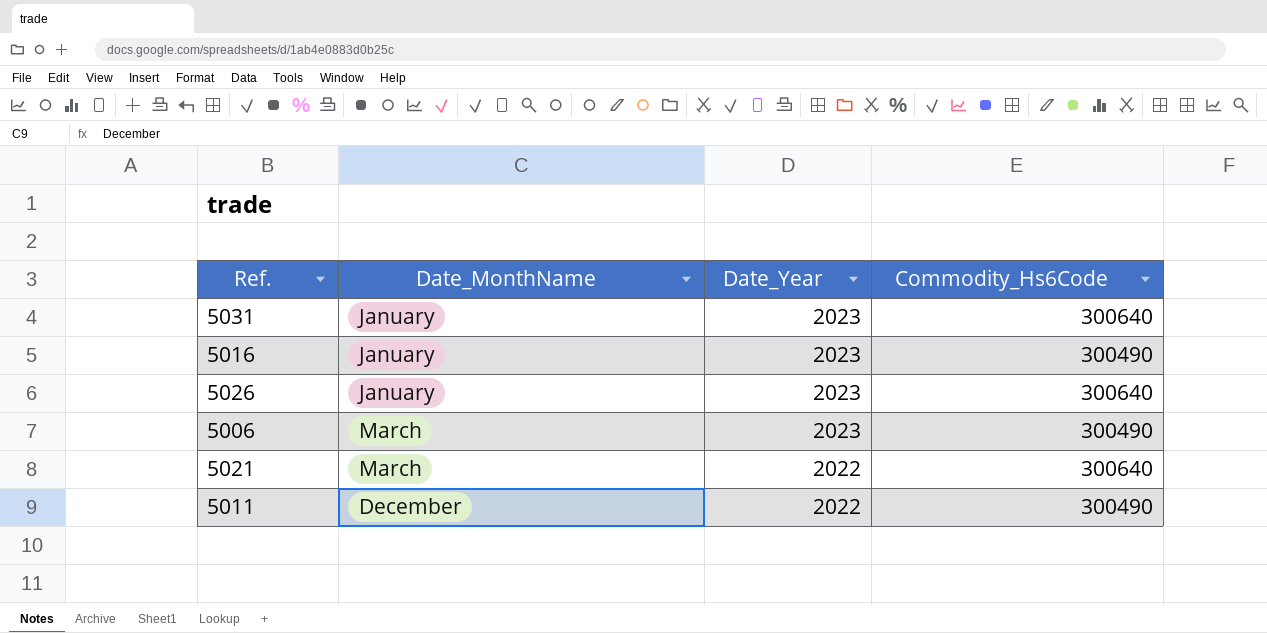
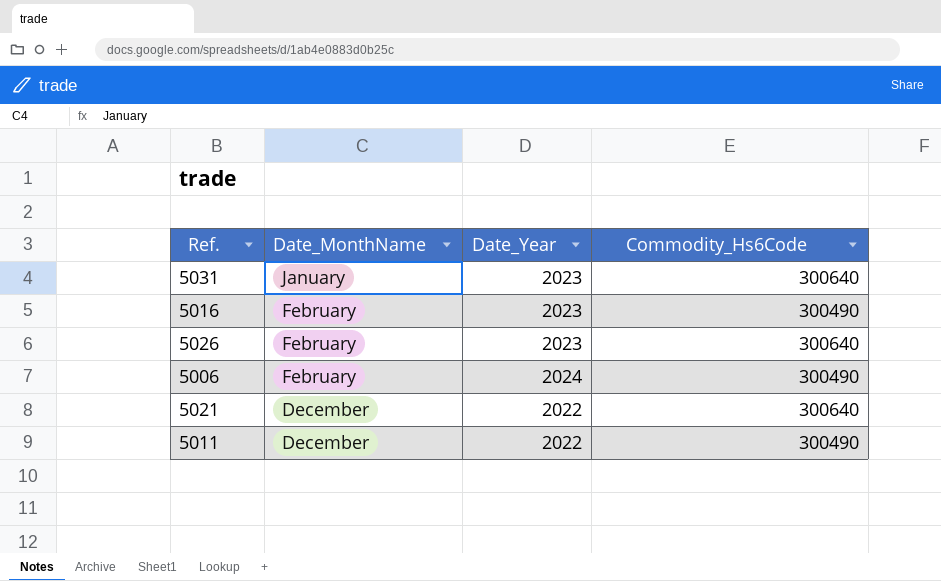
5016 | Date_MonthName: January -> February
5026 | Date_MonthName: January -> February
5006 | Date_MonthName: March -> February
5006 | Date_Year: 2023 -> 2024
5021 | Date_MonthName: March -> December

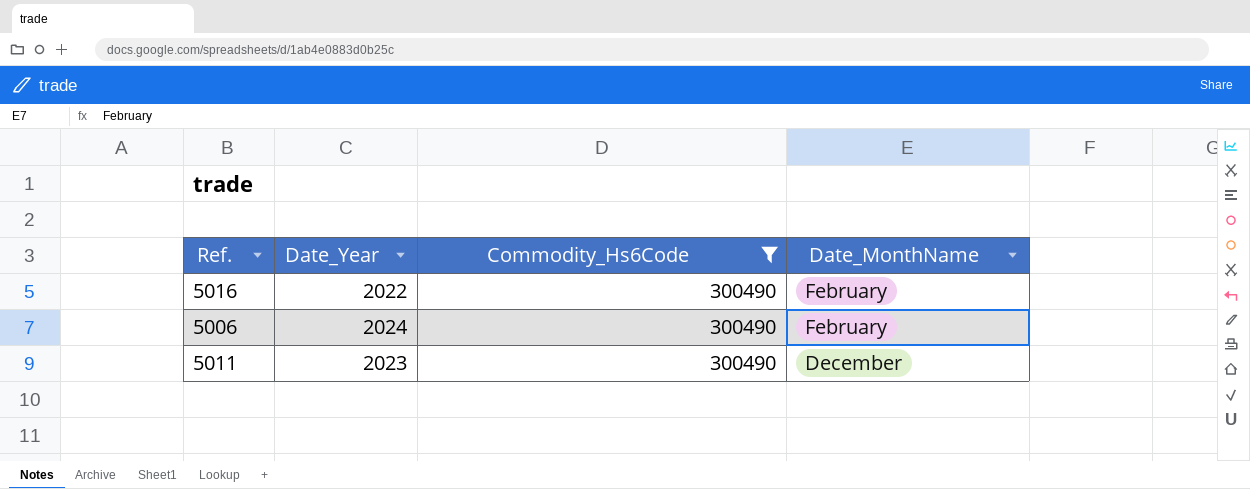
filter: none -> Commodity_Hs6Code = 300490
column Date_MonthName | position: 2 -> 4
5016 | Date_Year: 2023 -> 2022
5011 | Date_Year: 2022 -> 2023

